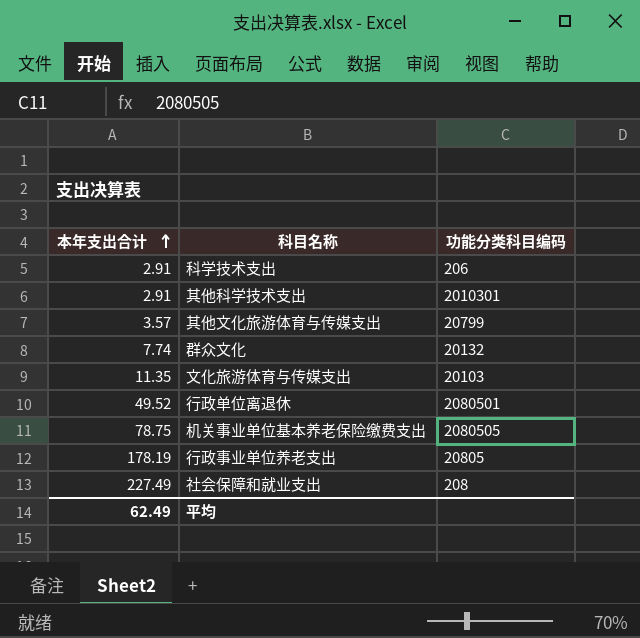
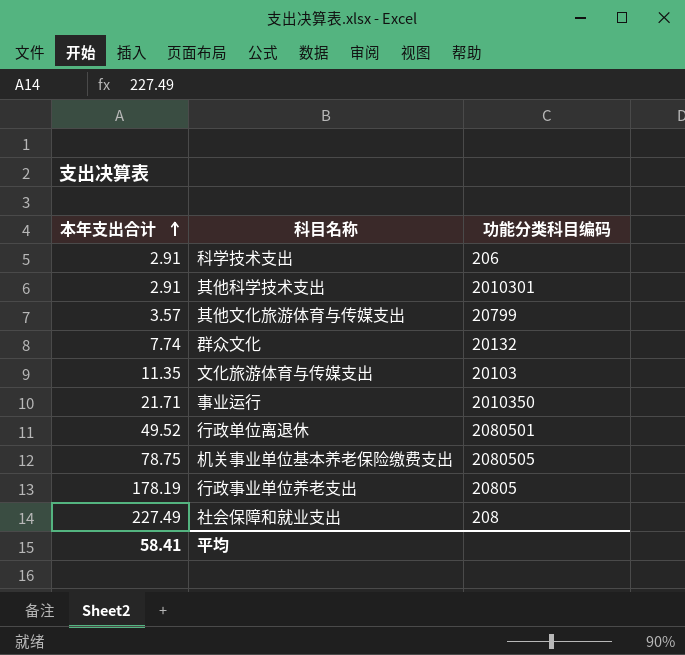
row 事业运行: none -> 21.71 | 2010350
平均 | 本年支出合计: 62.49 -> 58.41

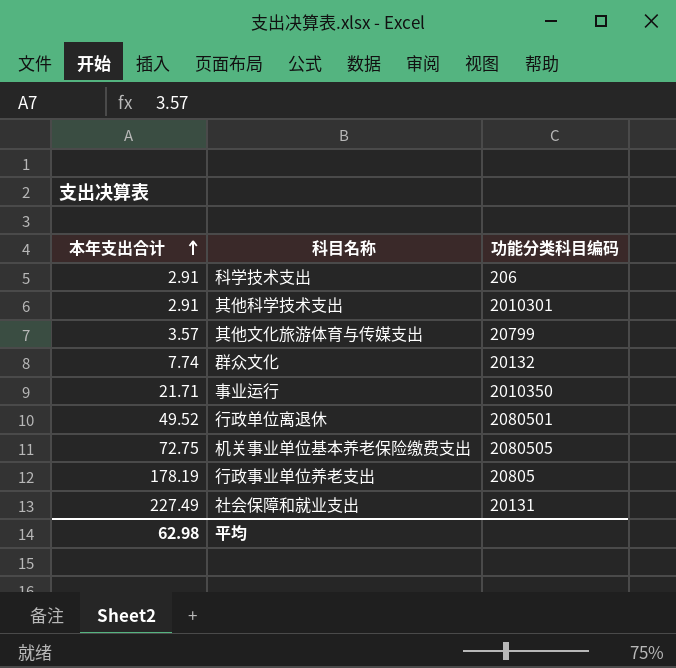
row 文化旅游体育与传媒支出: 11.35 | 20103 -> none
机关事业单位基本养老保险缴费支出 | 本年支出合计: 78.75 -> 72.75
社会保障和就业支出 | 功能分类科目编码: 208 -> 20131
平均 | 本年支出合计: 58.41 -> 62.98

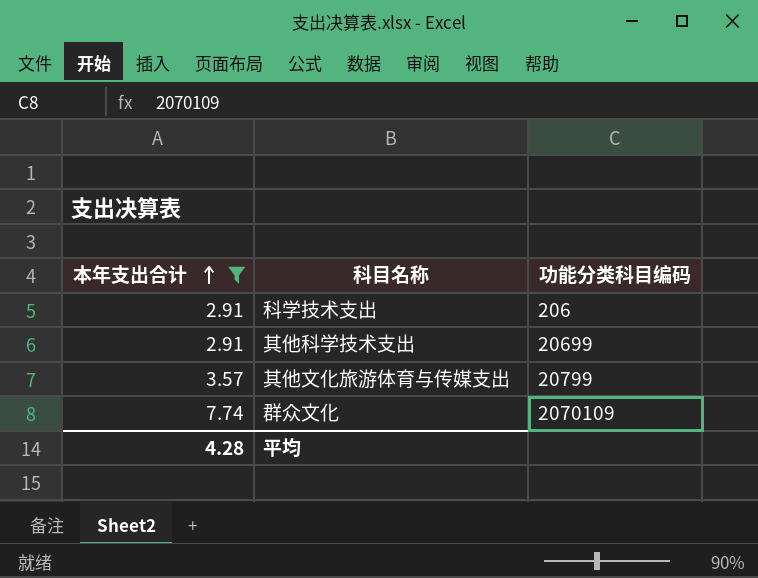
filter: none -> 本年支出合计 <= 7.74
其他科学技术支出 | 功能分类科目编码: 2010301 -> 20699
群众文化 | 功能分类科目编码: 20132 -> 2070109
平均 | 本年支出合计: 62.98 -> 4.28

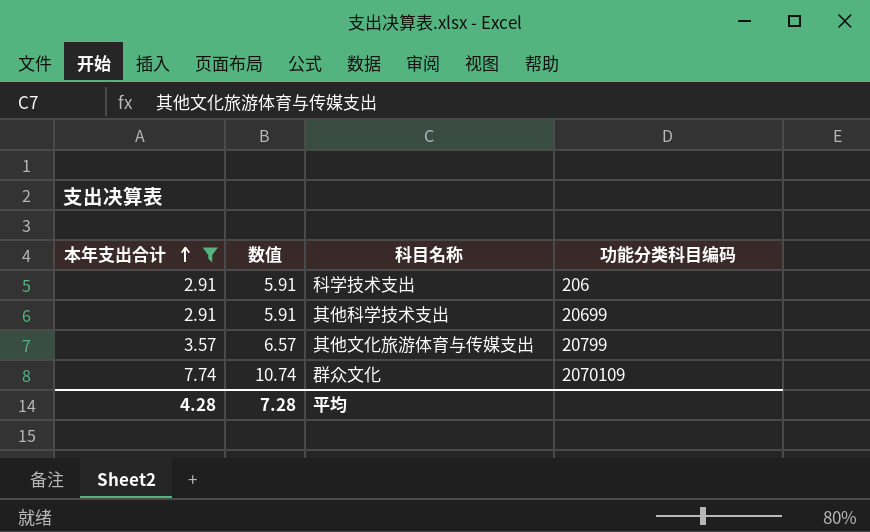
column 数值 | formula: none -> [本年支出合计] + 3

